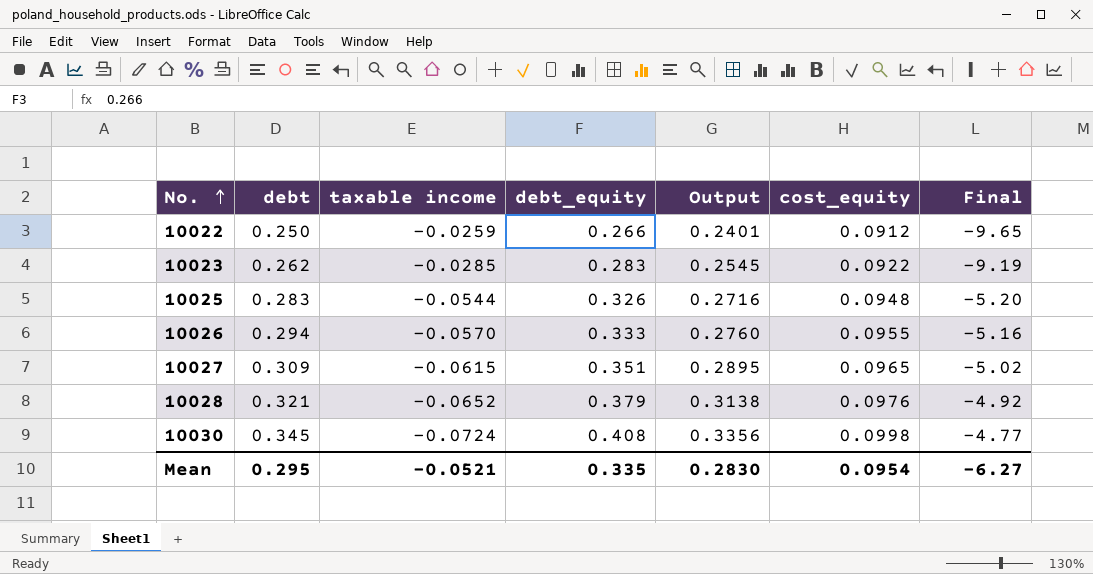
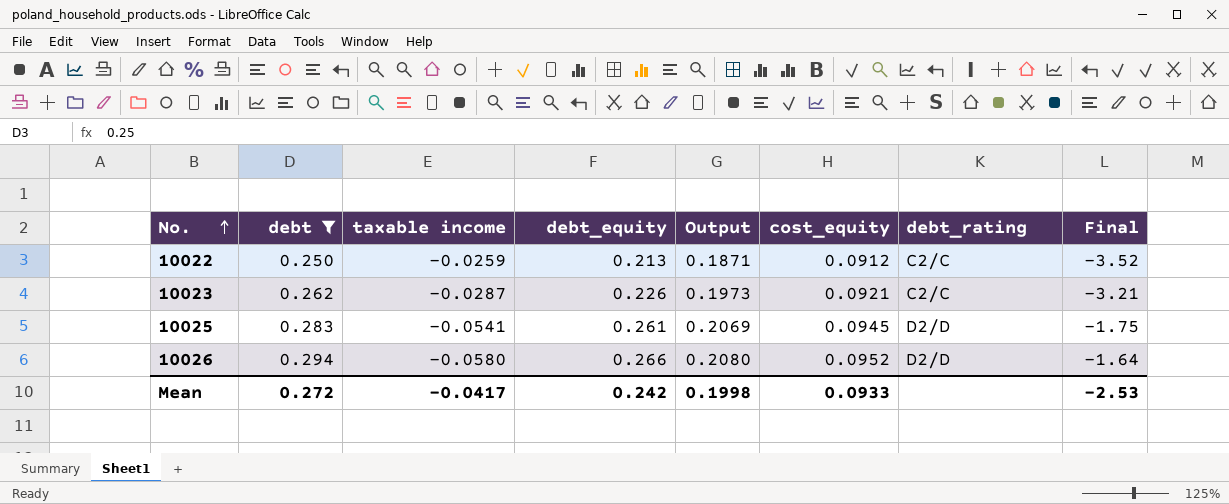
filter: none -> debt <= 0.294
column debt_rating | position: none -> 7
column Final | formula: [debt] / [taxable income] -> [cost_equity] / [taxable income]
10022 | debt_equity: 0.266 -> 0.213
10022 | Output: 0.2401 -> 0.1871
10023 | taxable income: -0.0285 -> -0.0287
10023 | debt_equity: 0.283 -> 0.226
10023 | Output: 0.2545 -> 0.1973
10023 | cost_equity: 0.0922 -> 0.0921
10025 | taxable income: -0.0544 -> -0.0541
10025 | debt_equity: 0.326 -> 0.261
10025 | Output: 0.2716 -> 0.2069
10025 | cost_equity: 0.0948 -> 0.0945
10026 | taxable income: -0.0570 -> -0.0580
10026 | debt_equity: 0.333 -> 0.266
10026 | Output: 0.2760 -> 0.2080
10026 | cost_equity: 0.0955 -> 0.0952
Mean | debt: 0.295 -> 0.272
Mean | taxable income: -0.0521 -> -0.0417
Mean | debt_equity: 0.335 -> 0.242
Mean | Output: 0.2830 -> 0.1998
Mean | cost_equity: 0.0954 -> 0.0933
Mean | Final: -6.27 -> -2.53

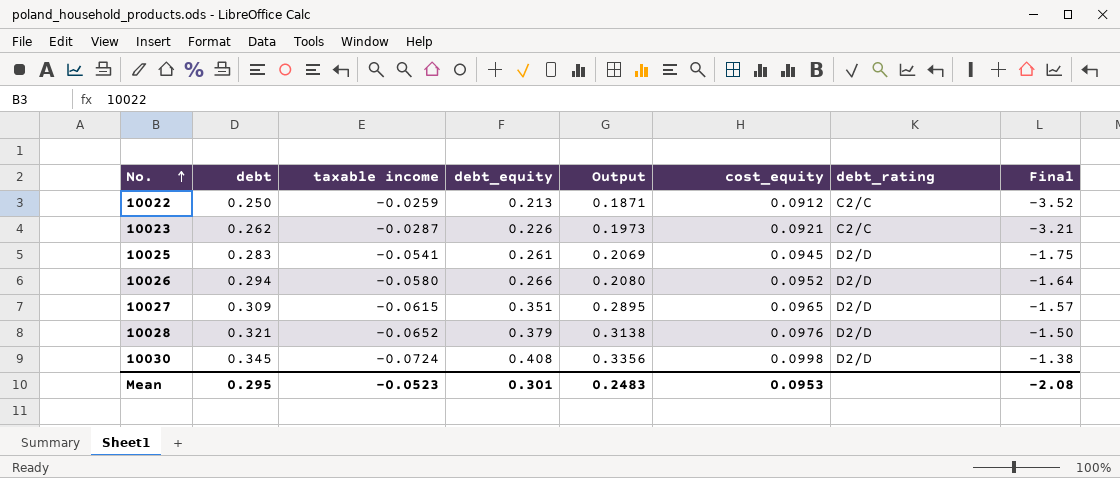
filter: debt <= 0.294 -> none
Mean | debt: 0.272 -> 0.295
Mean | taxable income: -0.0417 -> -0.0523
Mean | debt_equity: 0.242 -> 0.301
Mean | Output: 0.1998 -> 0.2483
Mean | cost_equity: 0.0933 -> 0.0953
Mean | Final: -2.53 -> -2.08

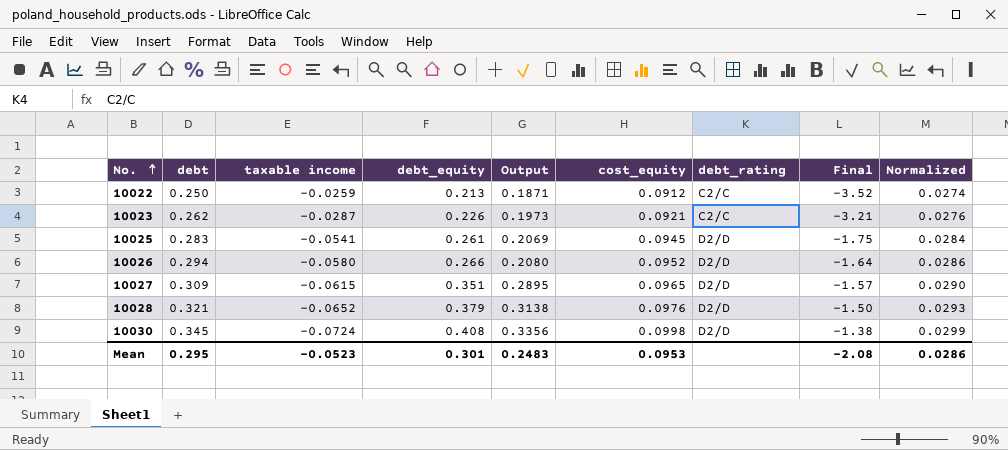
column Normalized | formula: none -> [cost_equity] * 0.3

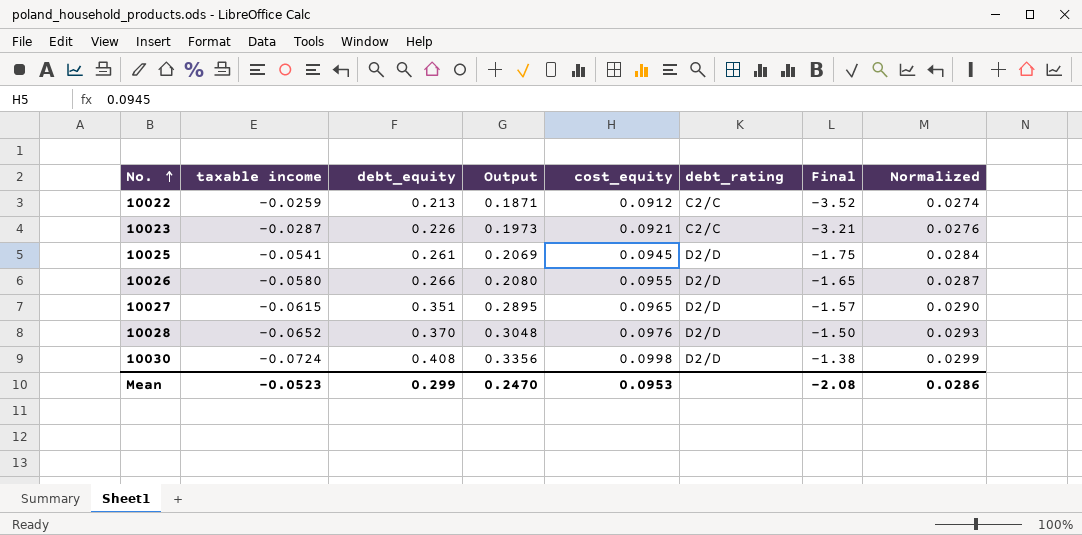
column debt | position: 2 -> none
10026 | cost_equity: 0.0952 -> 0.0955
10026 | Final: -1.64 -> -1.65
10026 | Normalized: 0.0286 -> 0.0287
10028 | debt_equity: 0.379 -> 0.370
10028 | Output: 0.3138 -> 0.3048
Mean | debt_equity: 0.301 -> 0.299
Mean | Output: 0.2483 -> 0.2470

